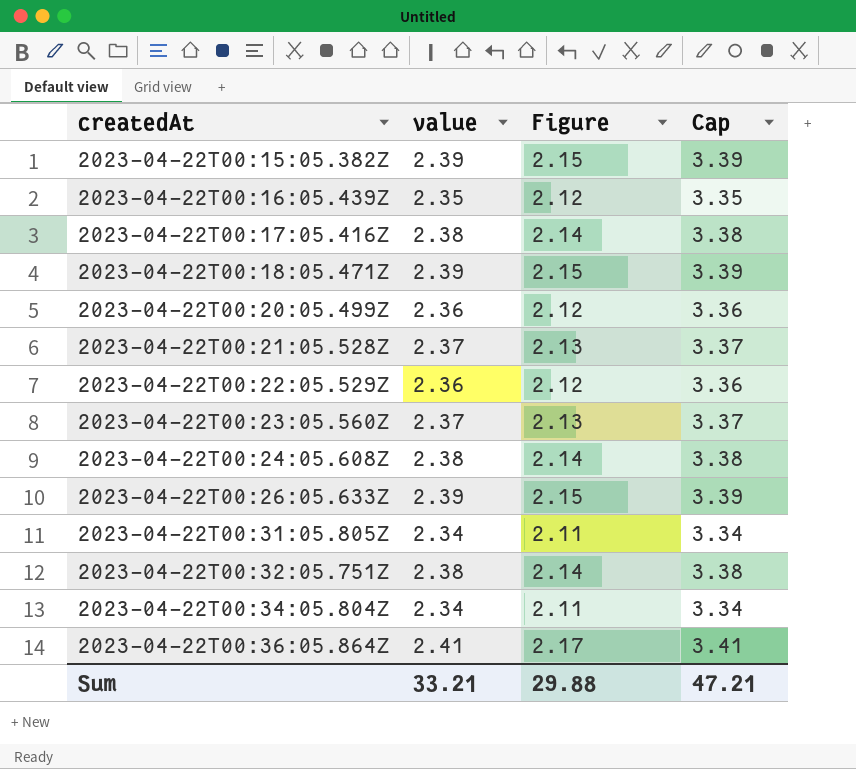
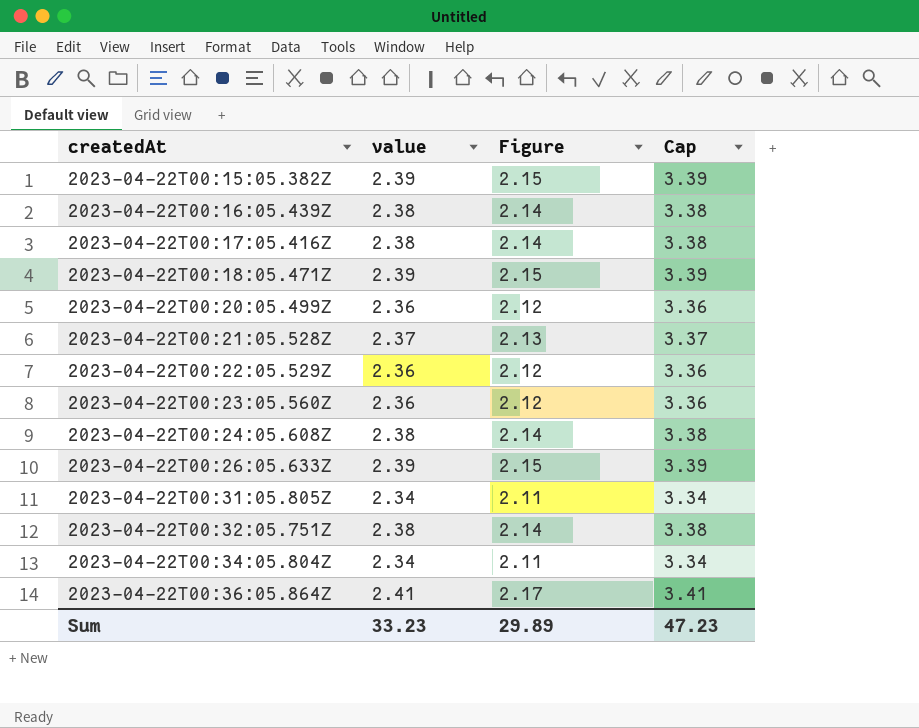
2023-04-22T00:16:05.439Z | value: 2.35 -> 2.38
2023-04-22T00:16:05.439Z | Figure: 2.12 -> 2.14
2023-04-22T00:16:05.439Z | Cap: 3.35 -> 3.38
2023-04-22T00:23:05.560Z | value: 2.37 -> 2.36
2023-04-22T00:23:05.560Z | Figure: 2.13 -> 2.12
2023-04-22T00:23:05.560Z | Cap: 3.37 -> 3.36
Sum | value: 33.21 -> 33.23
Sum | Figure: 29.88 -> 29.89
Sum | Cap: 47.21 -> 47.23

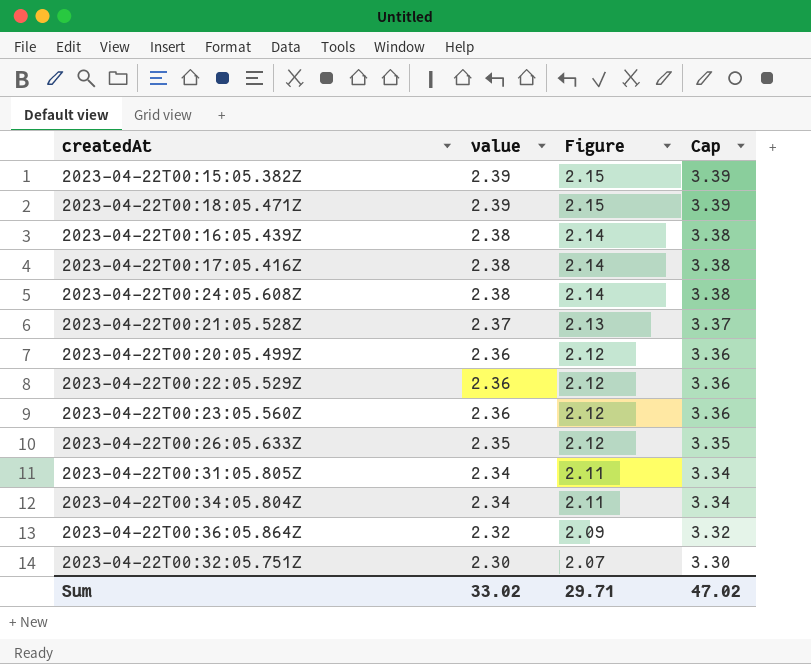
row order: createdAt ascending -> value descending
2023-04-22T00:26:05.633Z | value: 2.39 -> 2.35
2023-04-22T00:26:05.633Z | Figure: 2.15 -> 2.12
2023-04-22T00:26:05.633Z | Cap: 3.39 -> 3.35
2023-04-22T00:36:05.864Z | value: 2.41 -> 2.32
2023-04-22T00:36:05.864Z | Figure: 2.17 -> 2.09
2023-04-22T00:36:05.864Z | Cap: 3.41 -> 3.32
2023-04-22T00:32:05.751Z | value: 2.38 -> 2.30
2023-04-22T00:32:05.751Z | Figure: 2.14 -> 2.07
2023-04-22T00:32:05.751Z | Cap: 3.38 -> 3.30
Sum | value: 33.23 -> 33.02
Sum | Figure: 29.89 -> 29.71
Sum | Cap: 47.23 -> 47.02

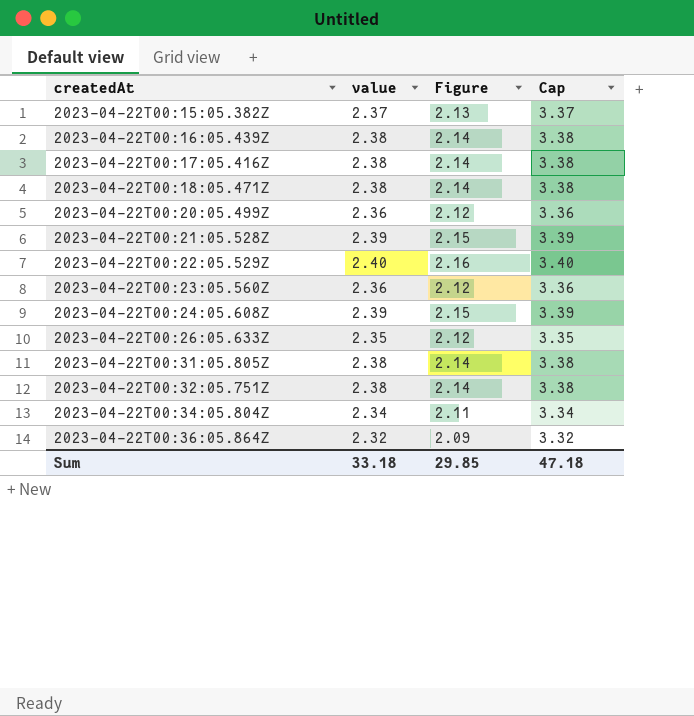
row order: value descending -> createdAt ascending
2023-04-22T00:15:05.382Z | value: 2.39 -> 2.37
2023-04-22T00:15:05.382Z | Figure: 2.15 -> 2.13
2023-04-22T00:15:05.382Z | Cap: 3.39 -> 3.37
2023-04-22T00:18:05.471Z | value: 2.39 -> 2.38
2023-04-22T00:18:05.471Z | Figure: 2.15 -> 2.14
2023-04-22T00:18:05.471Z | Cap: 3.39 -> 3.38
2023-04-22T00:21:05.528Z | value: 2.37 -> 2.39
2023-04-22T00:21:05.528Z | Figure: 2.13 -> 2.15
2023-04-22T00:21:05.528Z | Cap: 3.37 -> 3.39
2023-04-22T00:22:05.529Z | value: 2.36 -> 2.40
2023-04-22T00:22:05.529Z | Figure: 2.12 -> 2.16
2023-04-22T00:22:05.529Z | Cap: 3.36 -> 3.40
2023-04-22T00:24:05.608Z | value: 2.38 -> 2.39
2023-04-22T00:24:05.608Z | Figure: 2.14 -> 2.15
2023-04-22T00:24:05.608Z | Cap: 3.38 -> 3.39
2023-04-22T00:31:05.805Z | value: 2.34 -> 2.38
2023-04-22T00:31:05.805Z | Figure: 2.11 -> 2.14
2023-04-22T00:31:05.805Z | Cap: 3.34 -> 3.38
2023-04-22T00:32:05.751Z | value: 2.30 -> 2.38
2023-04-22T00:32:05.751Z | Figure: 2.07 -> 2.14
2023-04-22T00:32:05.751Z | Cap: 3.30 -> 3.38
Sum | value: 33.02 -> 33.18
Sum | Figure: 29.71 -> 29.85
Sum | Cap: 47.02 -> 47.18

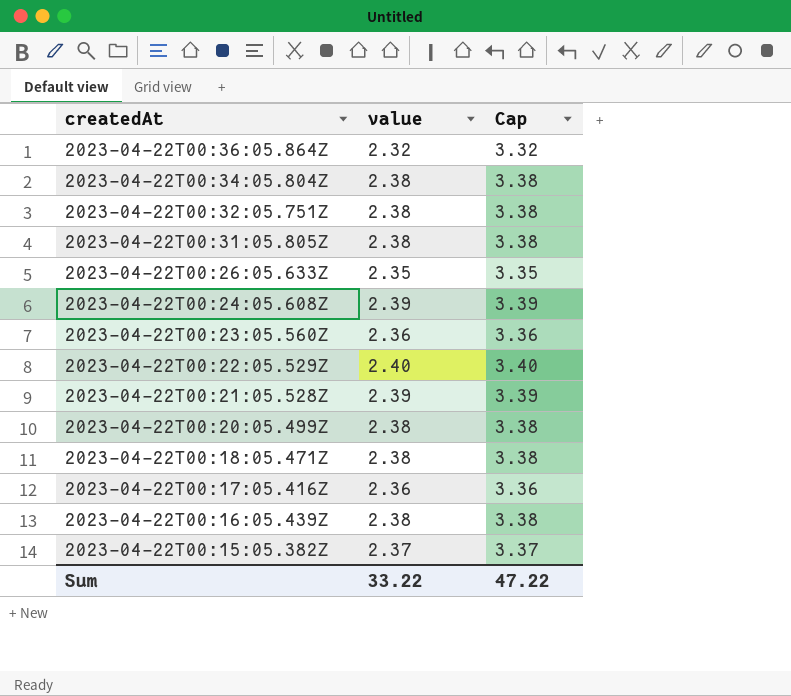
row order: createdAt ascending -> createdAt descending
column Figure | formula: [value] * 0.9 -> none
2023-04-22T00:34:05.804Z | value: 2.34 -> 2.38
2023-04-22T00:34:05.804Z | Cap: 3.34 -> 3.38
2023-04-22T00:20:05.499Z | value: 2.36 -> 2.38
2023-04-22T00:20:05.499Z | Cap: 3.36 -> 3.38
2023-04-22T00:17:05.416Z | value: 2.38 -> 2.36
2023-04-22T00:17:05.416Z | Cap: 3.38 -> 3.36
Sum | value: 33.18 -> 33.22
Sum | Cap: 47.18 -> 47.22

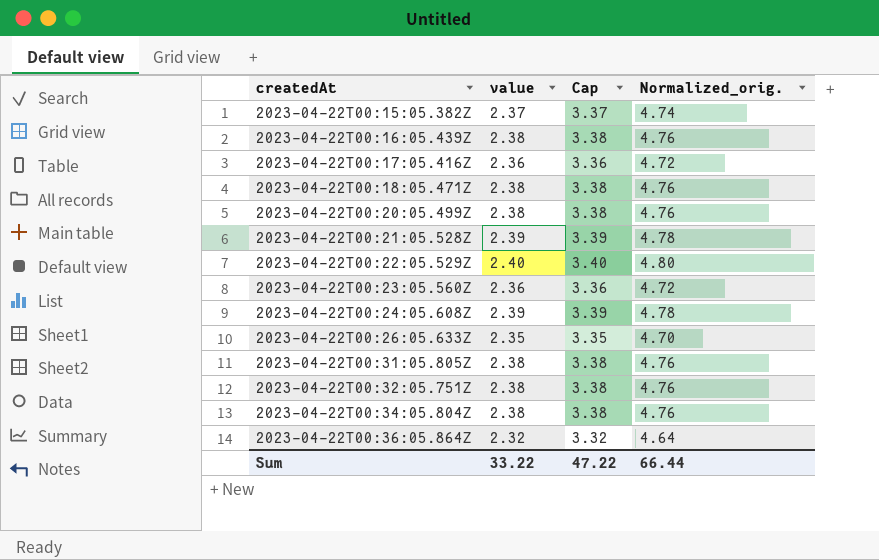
row order: createdAt descending -> createdAt ascending
column Normalized_orig. | formula: none -> [value] * 2

